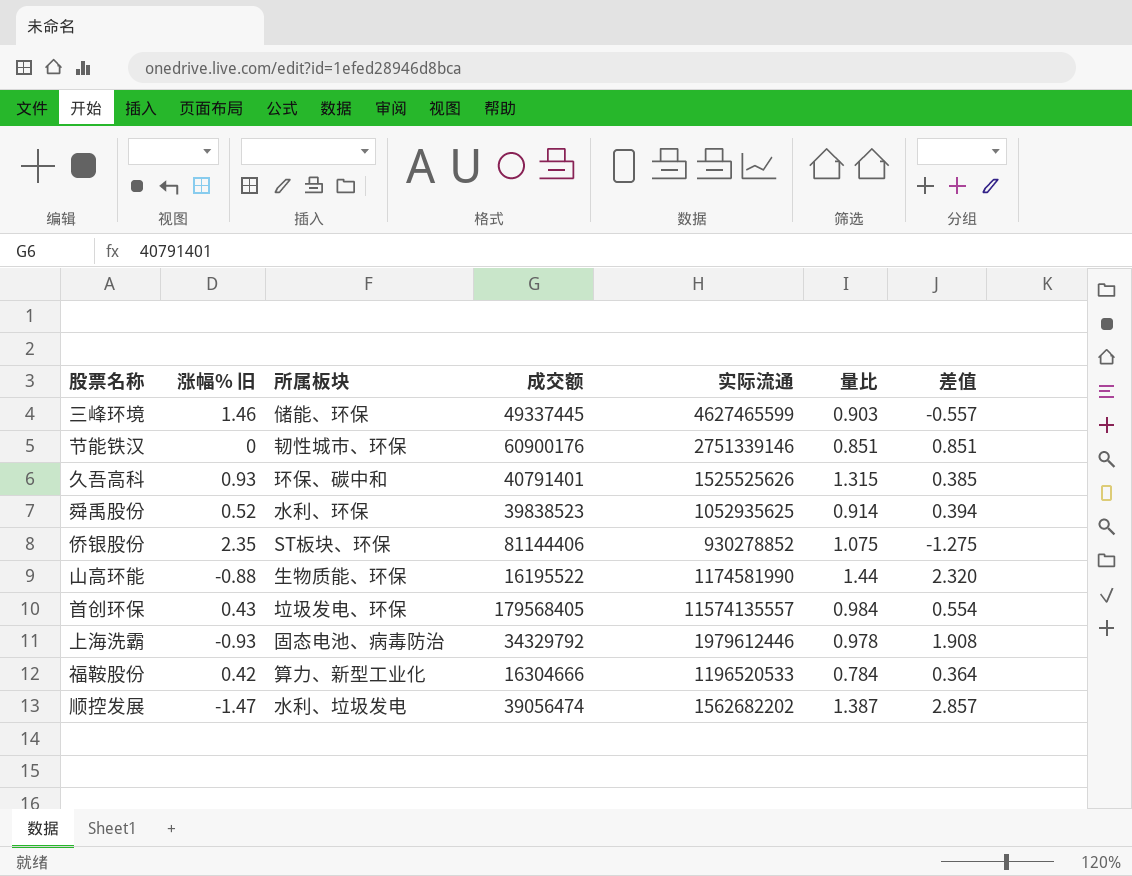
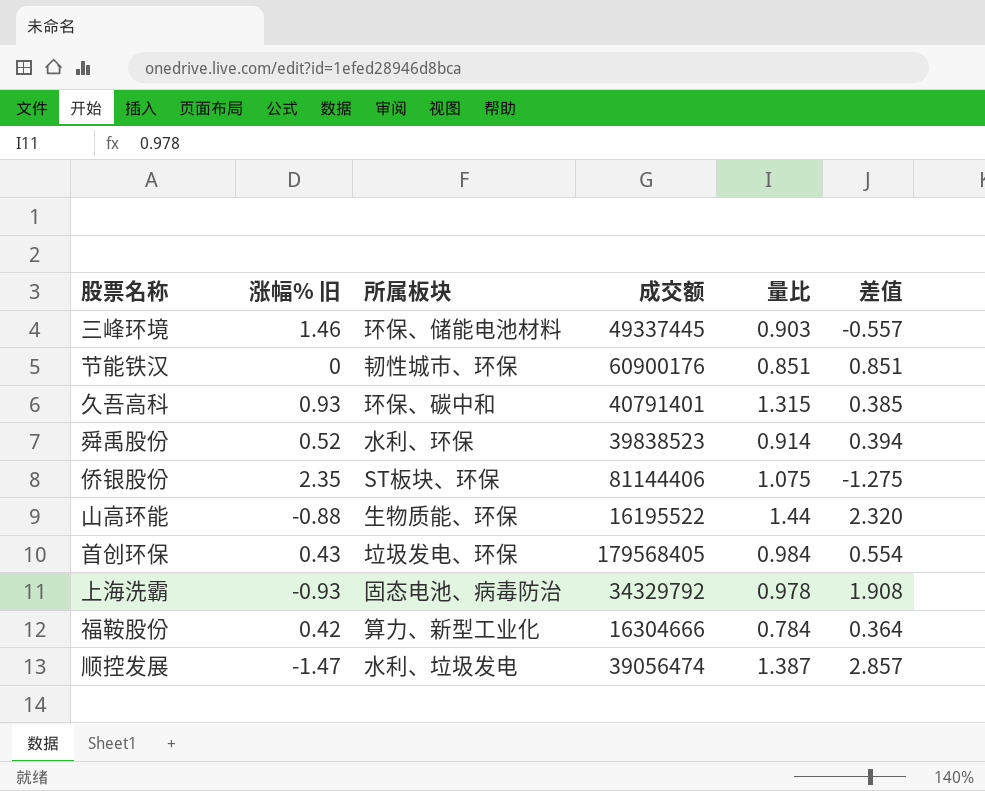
column 实际流通 | position: 5 -> none
三峰环境 | 所属板块: 储能、环保 -> 环保、储能电池材料

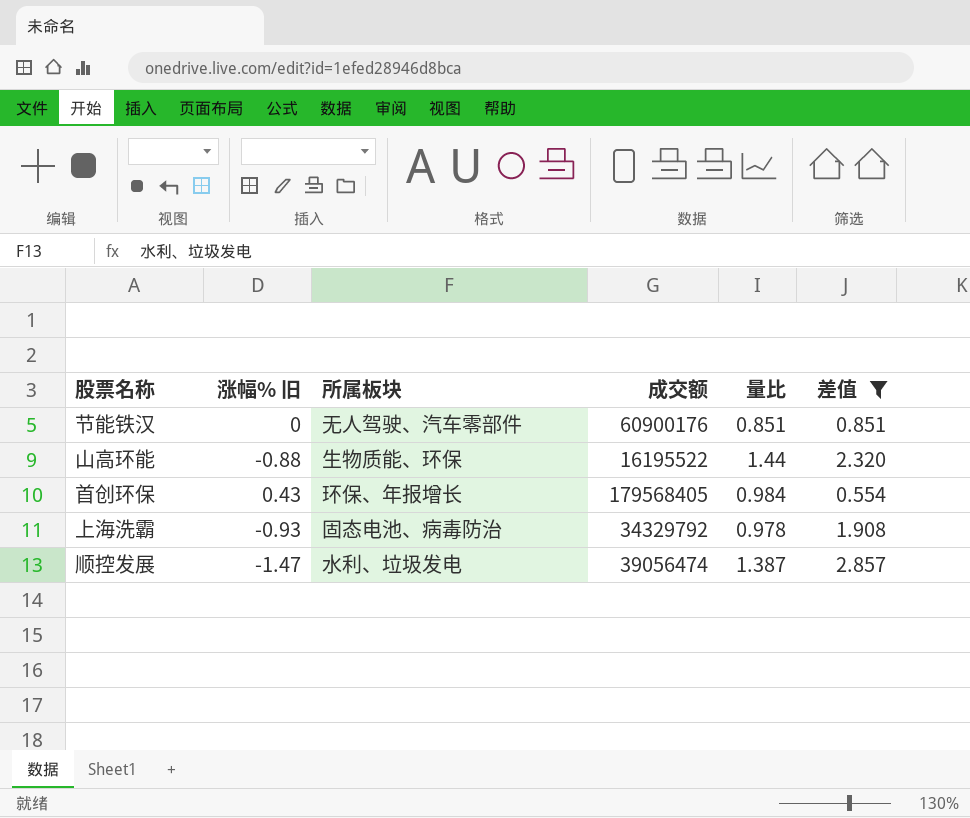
filter: none -> 差值 >= 0.554
节能铁汉 | 所属板块: 韧性城市、环保 -> 无人驾驶、汽车零部件
首创环保 | 所属板块: 垃圾发电、环保 -> 环保、年报增长

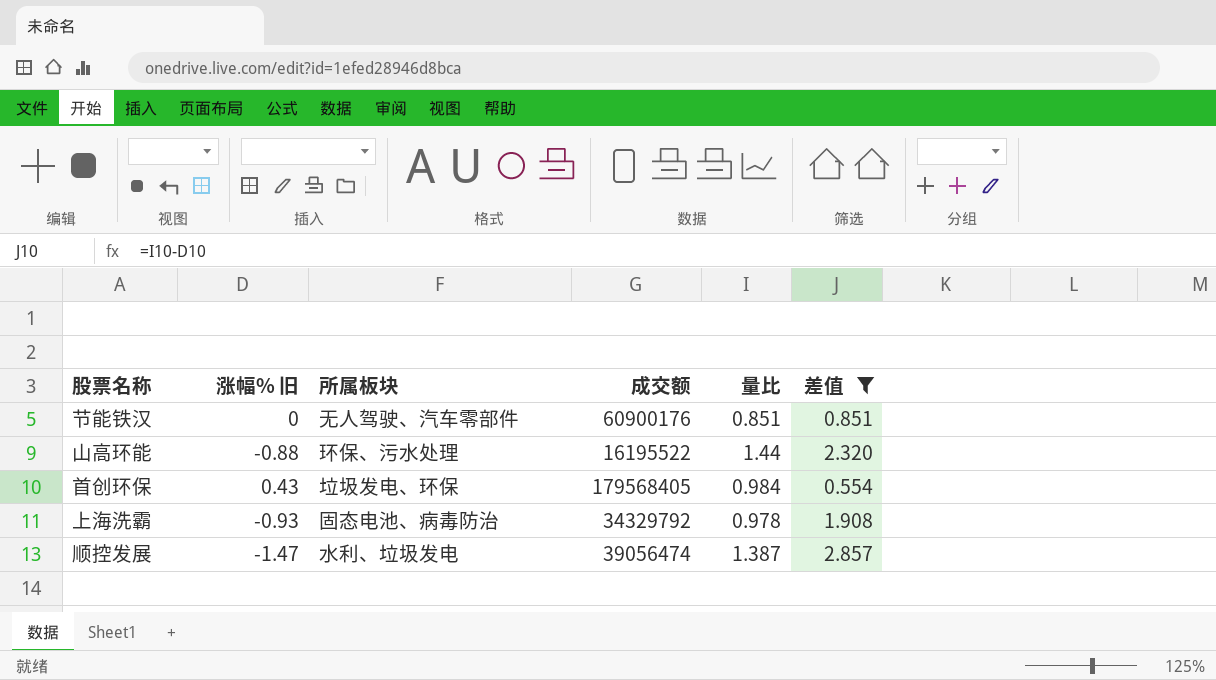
山高环能 | 所属板块: 生物质能、环保 -> 环保、污水处理
首创环保 | 所属板块: 环保、年报增长 -> 垃圾发电、环保

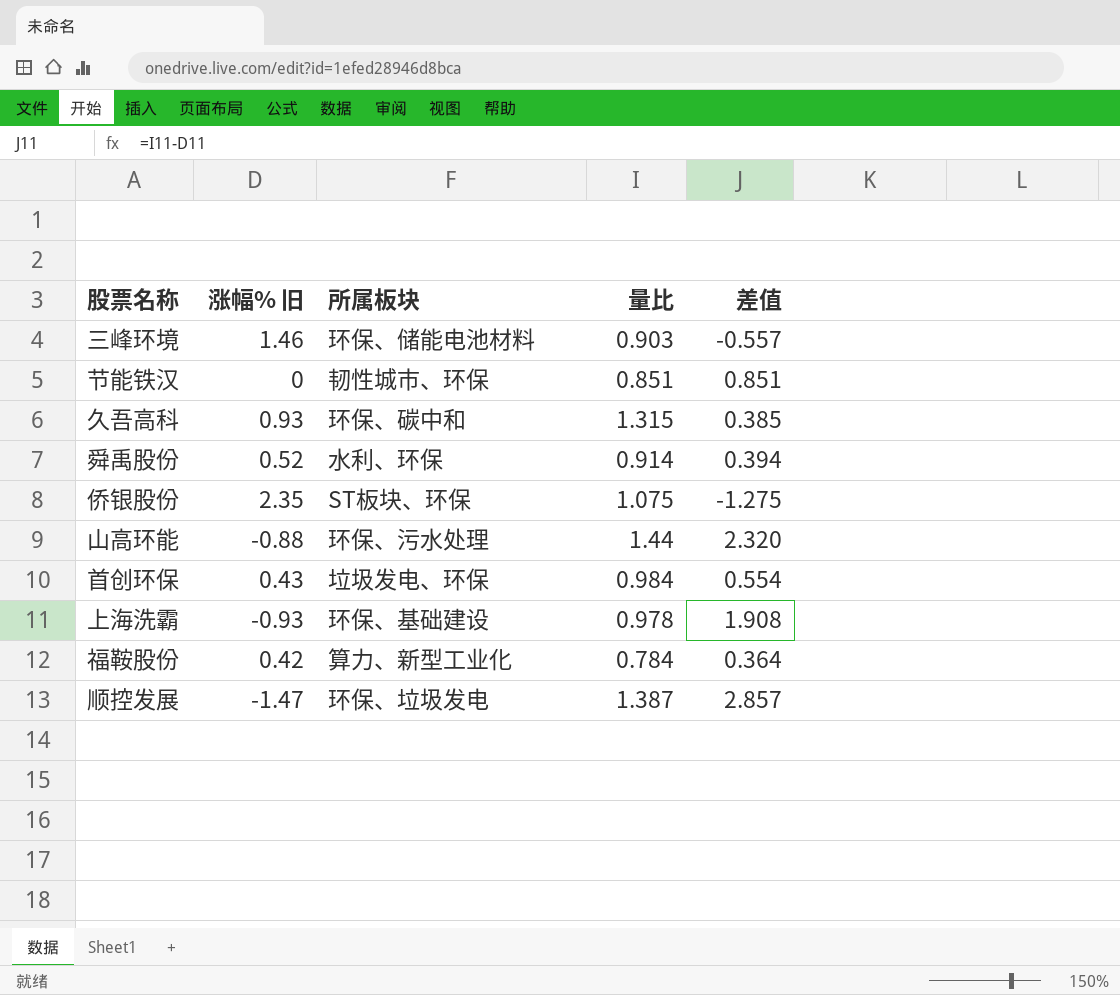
filter: 差值 >= 0.554 -> none
column 成交额 | position: 4 -> none
节能铁汉 | 所属板块: 无人驾驶、汽车零部件 -> 韧性城市、环保
上海洗霸 | 所属板块: 固态电池、病毒防治 -> 环保、基础建设
顺控发展 | 所属板块: 水利、垃圾发电 -> 环保、垃圾发电

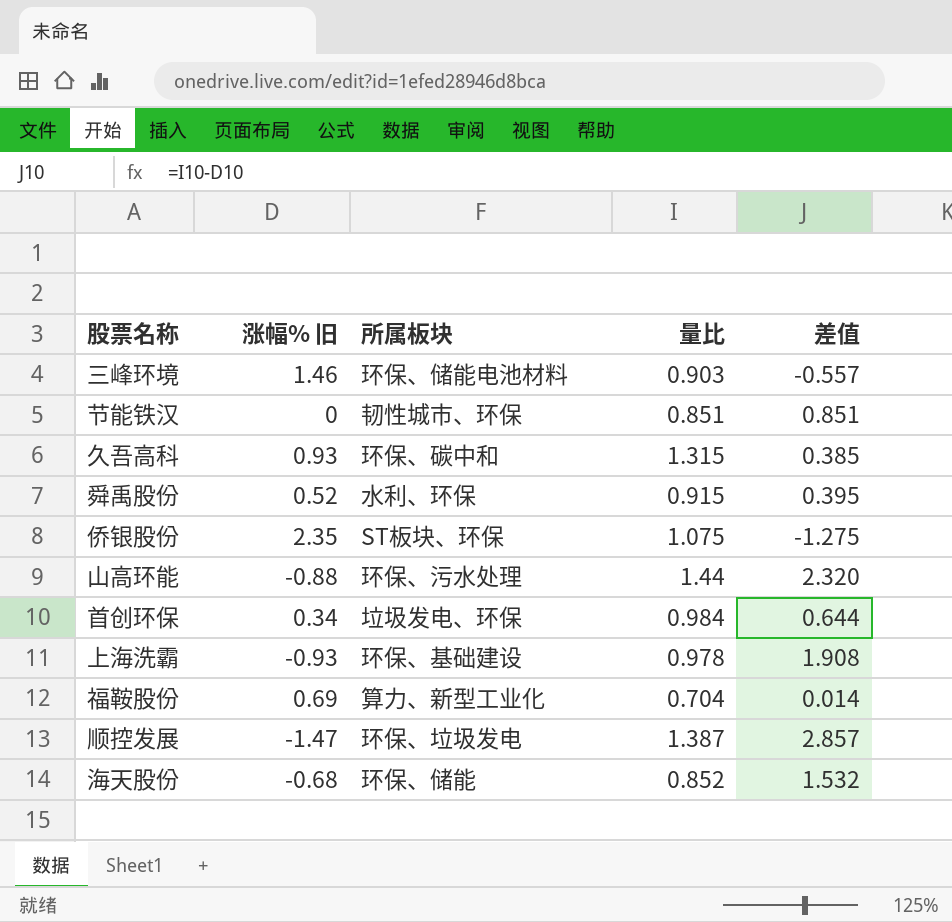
舜禹股份 | 量比: 0.914 -> 0.915
舜禹股份 | 差值: 0.394 -> 0.395
首创环保 | 涨幅% 旧: 0.43 -> 0.34
首创环保 | 差值: 0.554 -> 0.644
福鞍股份 | 涨幅% 旧: 0.42 -> 0.69
福鞍股份 | 量比: 0.784 -> 0.704
福鞍股份 | 差值: 0.364 -> 0.014
row 海天股份: none -> -0.68 | 环保、储能 | 0.852 | 1.532

